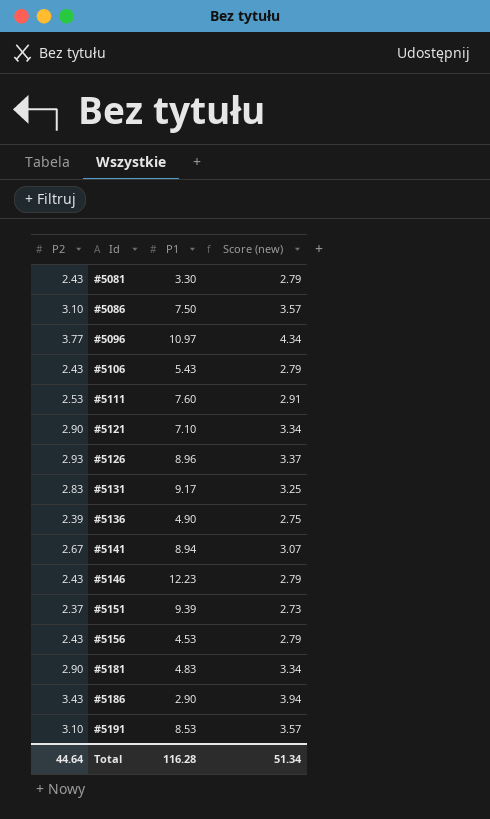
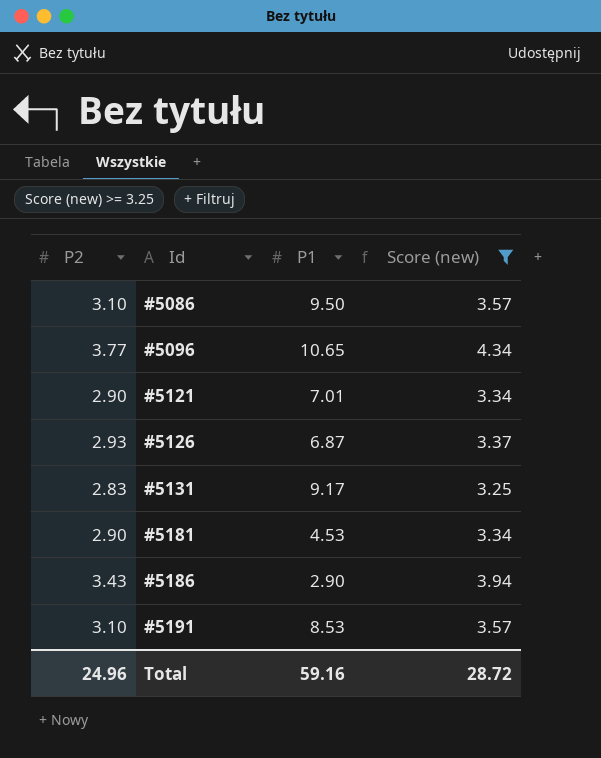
filter: none -> Score (new) >= 3.25
#5086 | P1: 7.50 -> 9.50
#5096 | P1: 10.97 -> 10.65
#5121 | P1: 7.10 -> 7.01
#5126 | P1: 8.96 -> 6.87
#5181 | P1: 4.83 -> 4.53
Total | P2: 44.64 -> 24.96
Total | P1: 116.28 -> 59.16
Total | Score (new): 51.34 -> 28.72

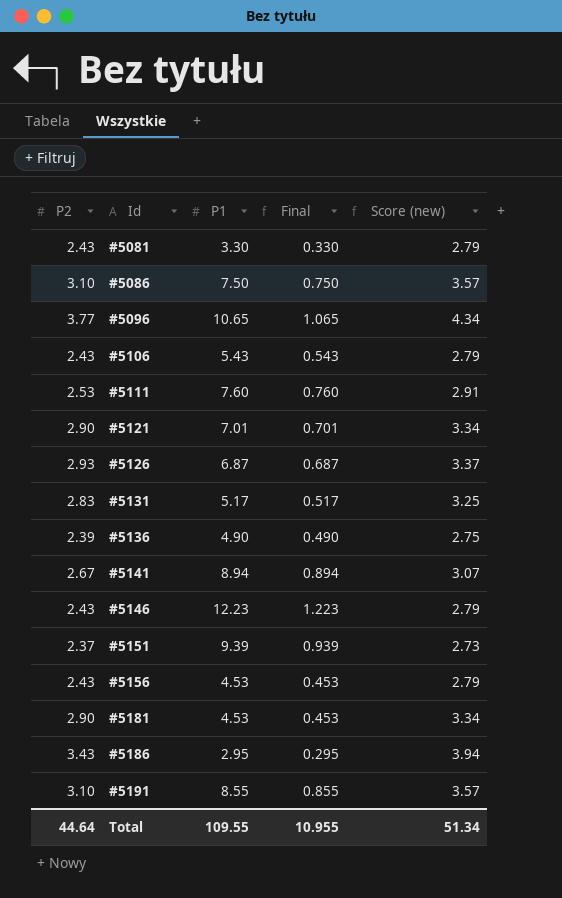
filter: Score (new) >= 3.25 -> none
column Final | formula: none -> [P1] * 0.1
#5086 | P1: 9.50 -> 7.50
#5131 | P1: 9.17 -> 5.17
#5186 | P1: 2.90 -> 2.95
#5191 | P1: 8.53 -> 8.55
Total | P2: 24.96 -> 44.64
Total | P1: 59.16 -> 109.55
Total | Score (new): 28.72 -> 51.34

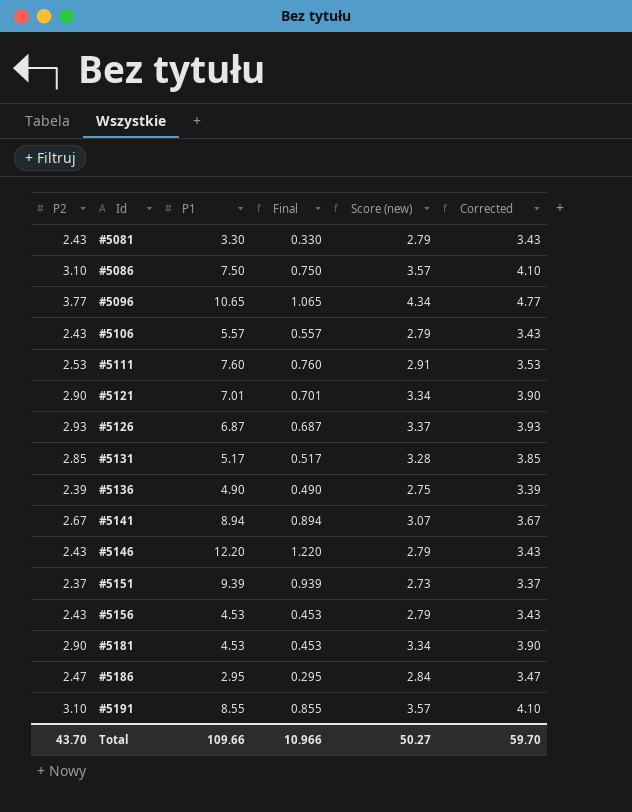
column Corrected | formula: none -> [P2] + 1
#5106 | P1: 5.43 -> 5.57
#5106 | Final: 0.543 -> 0.557
#5131 | P2: 2.83 -> 2.85
#5131 | Score (new): 3.25 -> 3.28
#5146 | P1: 12.23 -> 12.20
#5146 | Final: 1.223 -> 1.220
#5186 | P2: 3.43 -> 2.47
#5186 | Score (new): 3.94 -> 2.84
Total | P2: 44.64 -> 43.70
Total | P1: 109.55 -> 109.66
Total | Final: 10.955 -> 10.966
Total | Score (new): 51.34 -> 50.27

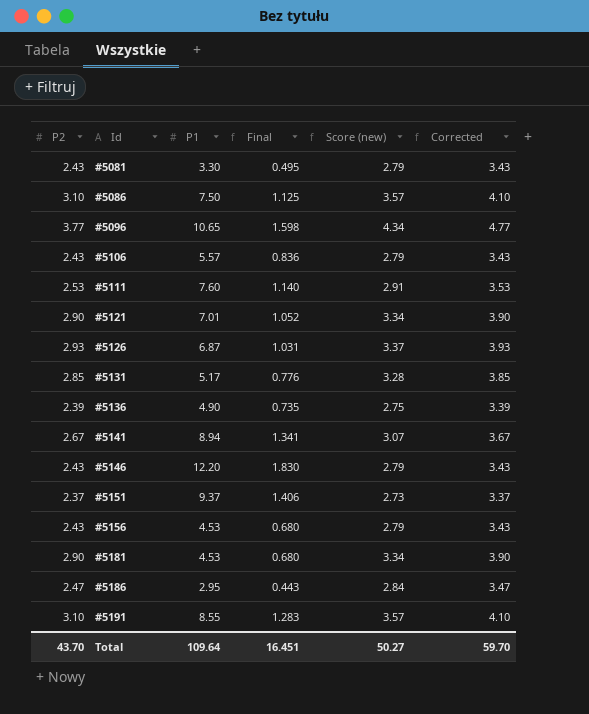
column Final | formula: [P1] * 0.1 -> [P1] * 0.15
#5151 | P1: 9.39 -> 9.37
Total | P1: 109.66 -> 109.64
Total | Final: 10.966 -> 16.451

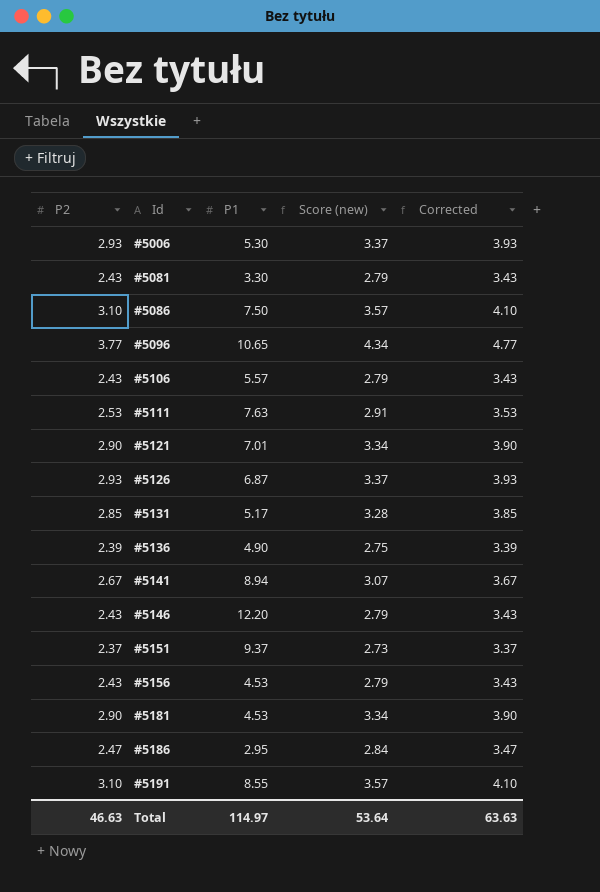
column Final | formula: [P1] * 0.15 -> none
row #5006: none -> 2.93 | 5.30 | 3.37 | 3.93
#5111 | P1: 7.60 -> 7.63
Total | P2: 43.70 -> 46.63
Total | P1: 109.64 -> 114.97
Total | Score (new): 50.27 -> 53.64
Total | Corrected: 59.70 -> 63.63

